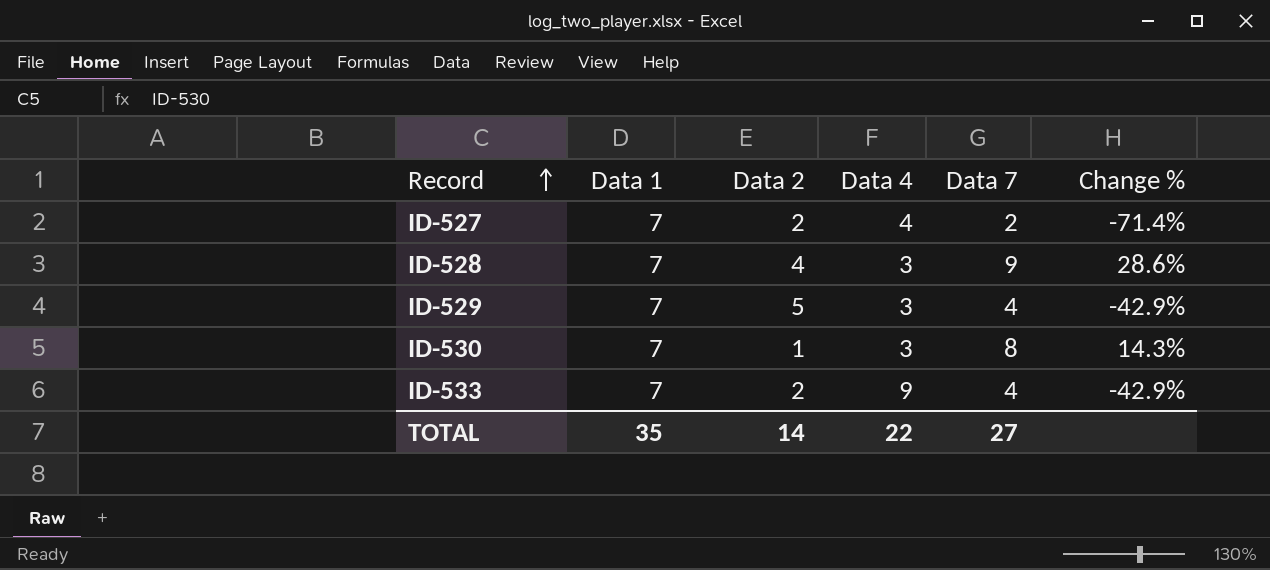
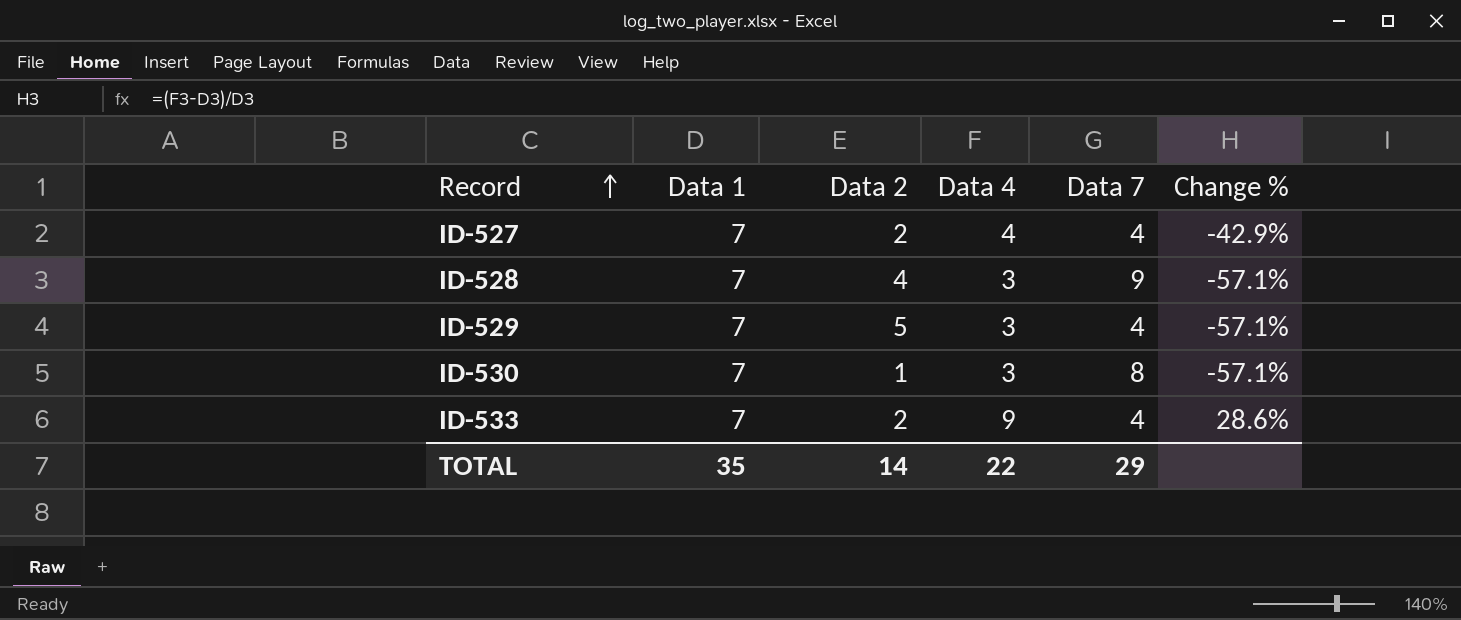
column Change % | formula: ([Data 7] - [Data 1]) / [Data 1] -> ([Data 4] - [Data 1]) / [Data 1]
ID-527 | Data 7: 2 -> 4
TOTAL | Data 7: 27 -> 29

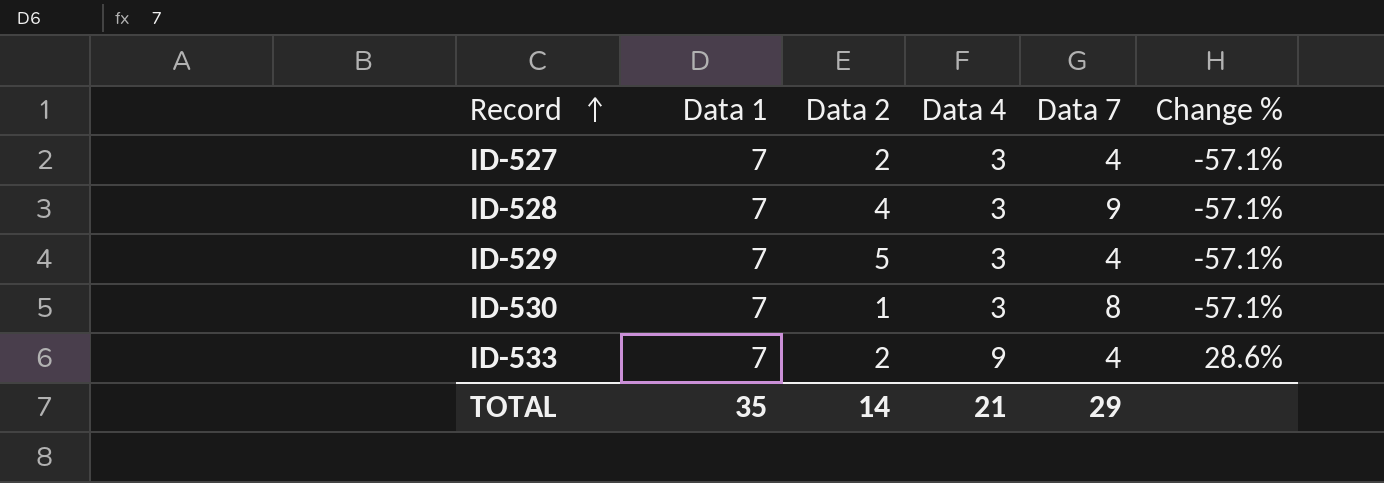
ID-527 | Data 4: 4 -> 3
ID-527 | Change %: -42.9% -> -57.1%
TOTAL | Data 4: 22 -> 21

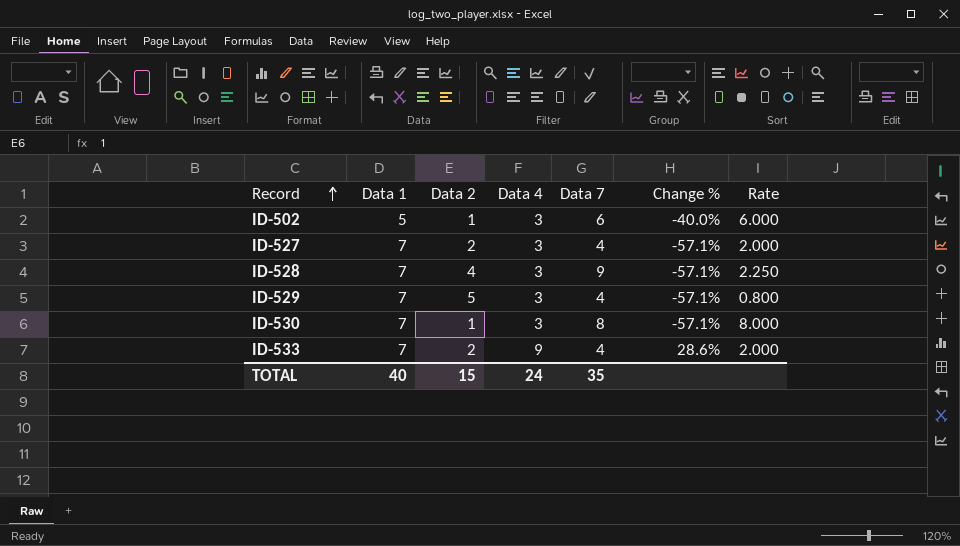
column Rate | formula: none -> [Data 7] / [Data 2]
row ID-502: none -> 5 | 1 | 3 | 6 | -40.0% | 6.000
TOTAL | Data 1: 35 -> 40
TOTAL | Data 2: 14 -> 15
TOTAL | Data 4: 21 -> 24
TOTAL | Data 7: 29 -> 35

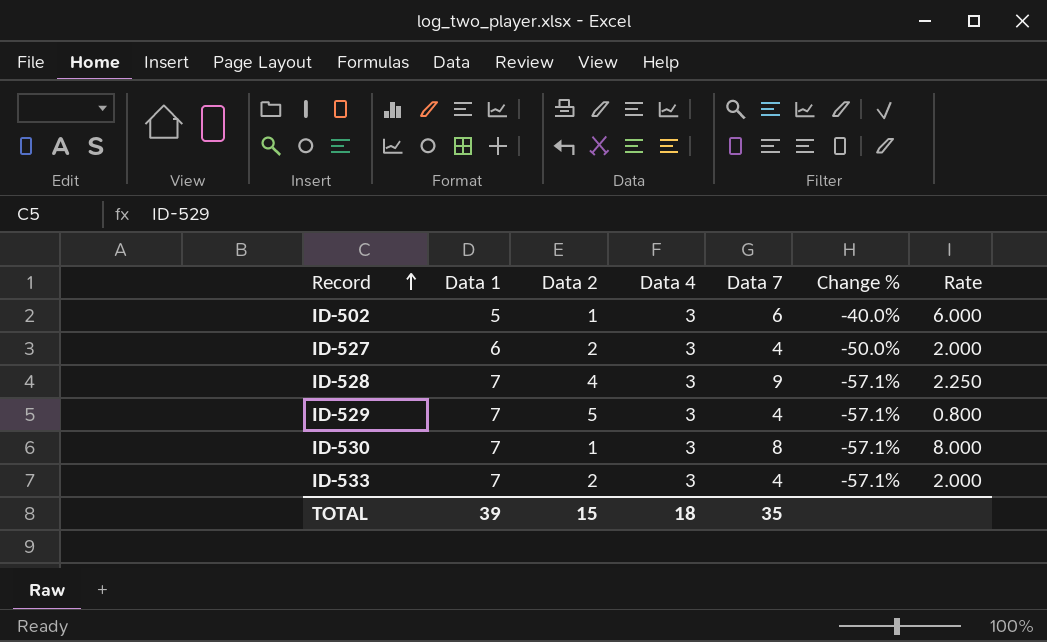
ID-527 | Data 1: 7 -> 6
ID-527 | Change %: -57.1% -> -50.0%
ID-533 | Data 4: 9 -> 3
ID-533 | Change %: 28.6% -> -57.1%
TOTAL | Data 1: 40 -> 39
TOTAL | Data 4: 24 -> 18

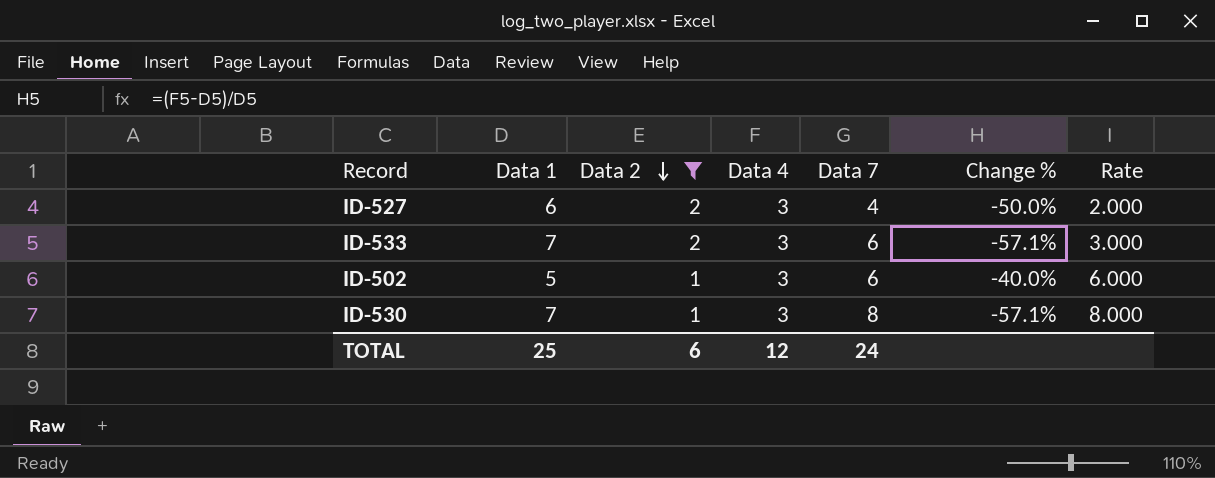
filter: none -> Data 2 <= 2
row order: Record ascending -> Data 2 descending
ID-533 | Data 7: 4 -> 6
ID-533 | Rate: 2.000 -> 3.000
TOTAL | Data 1: 39 -> 25
TOTAL | Data 2: 15 -> 6
TOTAL | Data 4: 18 -> 12
TOTAL | Data 7: 35 -> 24

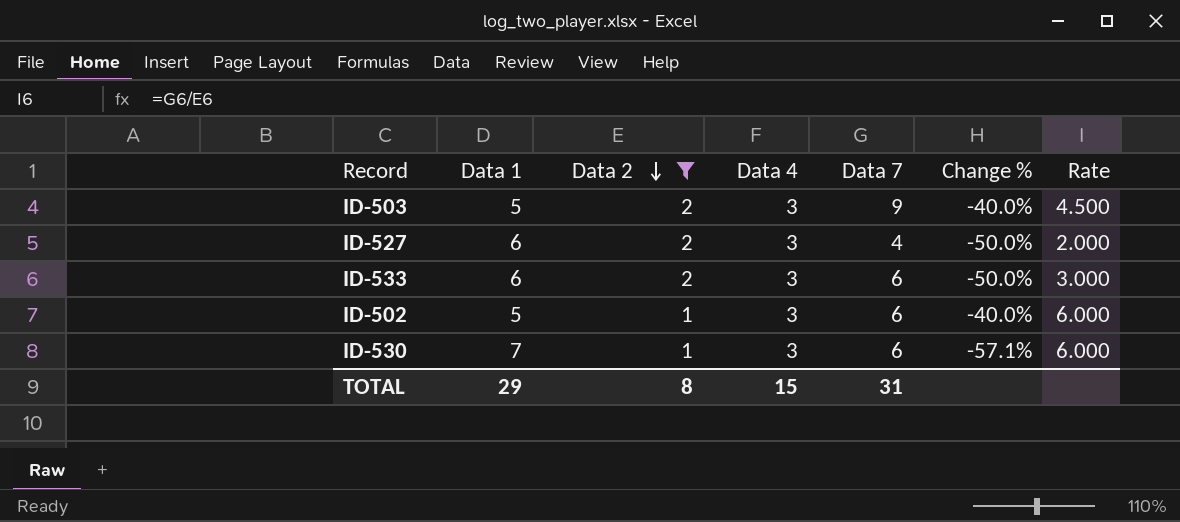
row ID-503: none -> 5 | 2 | 3 | 9 | -40.0% | 4.500
ID-533 | Data 1: 7 -> 6
ID-533 | Change %: -57.1% -> -50.0%
ID-530 | Data 7: 8 -> 6
ID-530 | Rate: 8.000 -> 6.000
TOTAL | Data 1: 25 -> 29
TOTAL | Data 2: 6 -> 8
TOTAL | Data 4: 12 -> 15
TOTAL | Data 7: 24 -> 31

